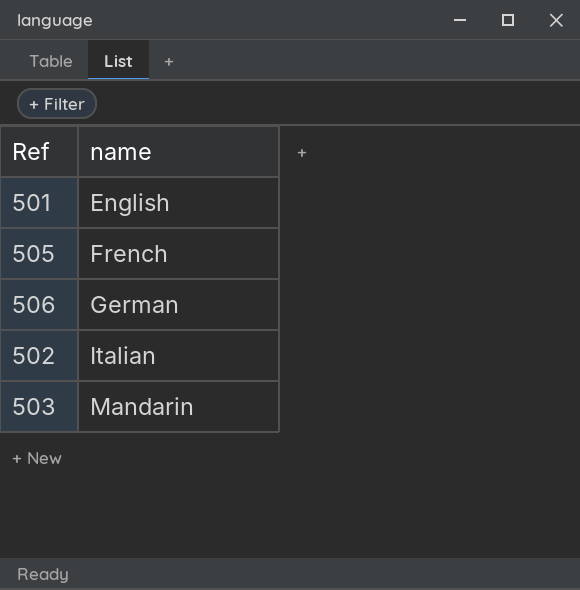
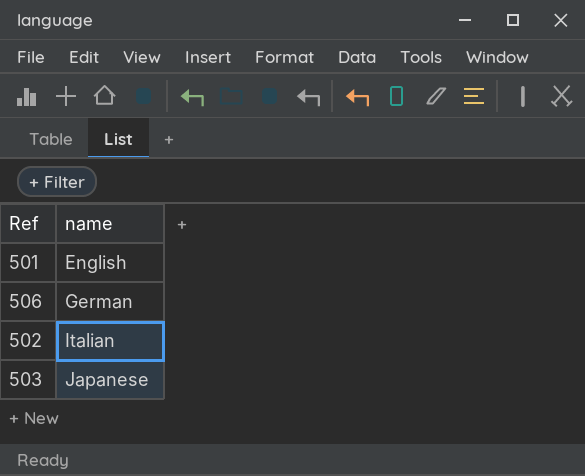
row 505: French -> none
503 | name: Mandarin -> Japanese

